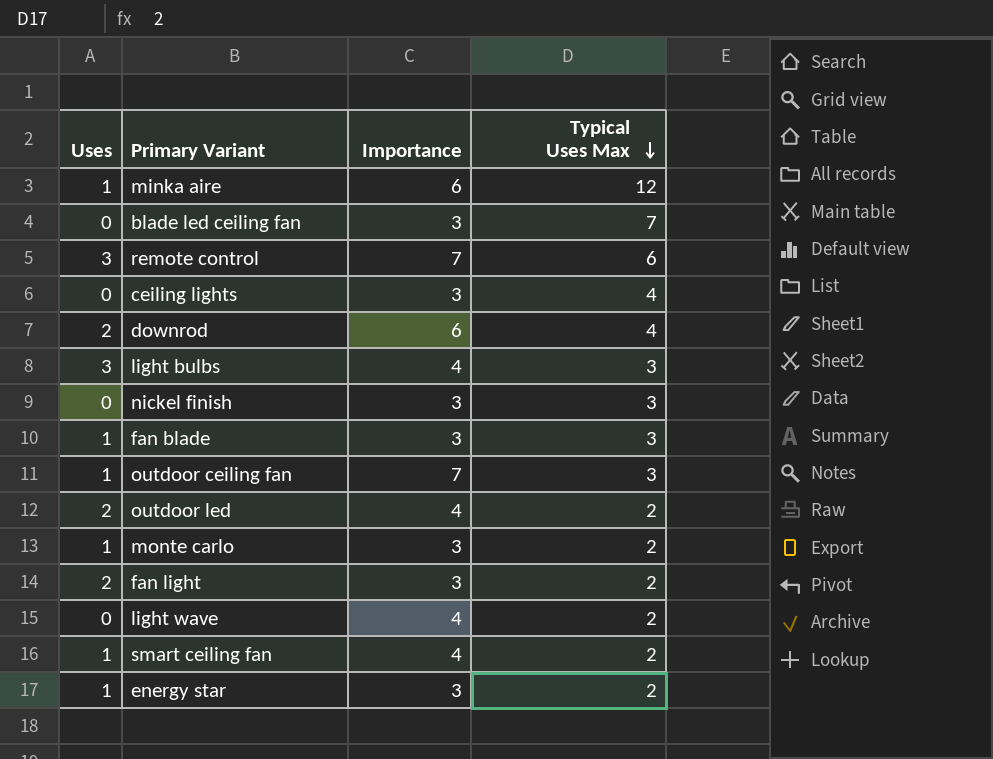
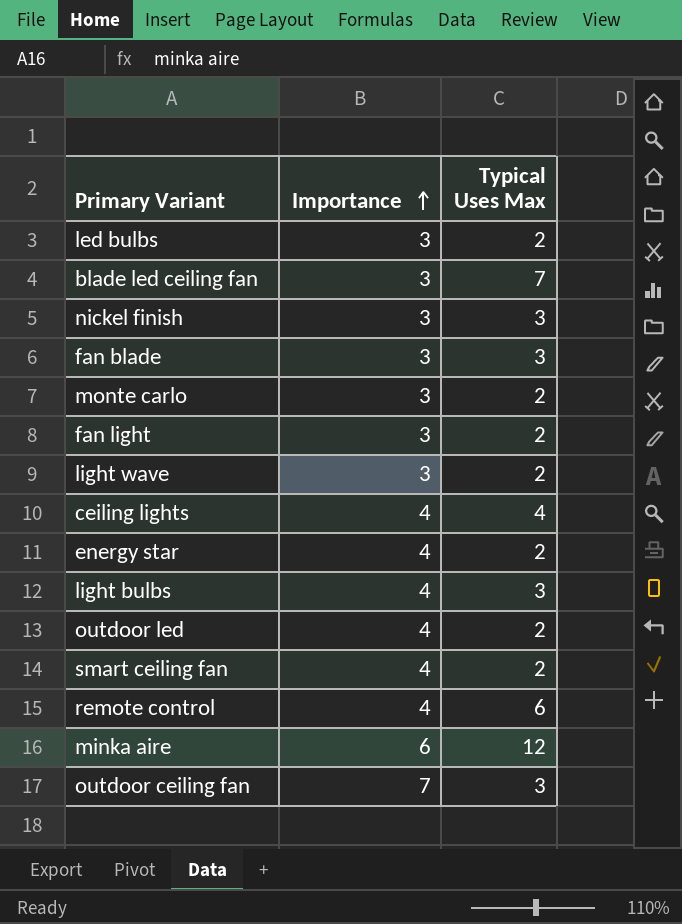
row order: Typical Uses Max descending -> Importance ascending
column Uses | position: 1 -> none
row downrod: 2 | 6 | 4 -> none
row led bulbs: none -> 3 | 2
light wave | Importance: 4 -> 3
ceiling lights | Importance: 3 -> 4
energy star | Importance: 3 -> 4
remote control | Importance: 7 -> 4

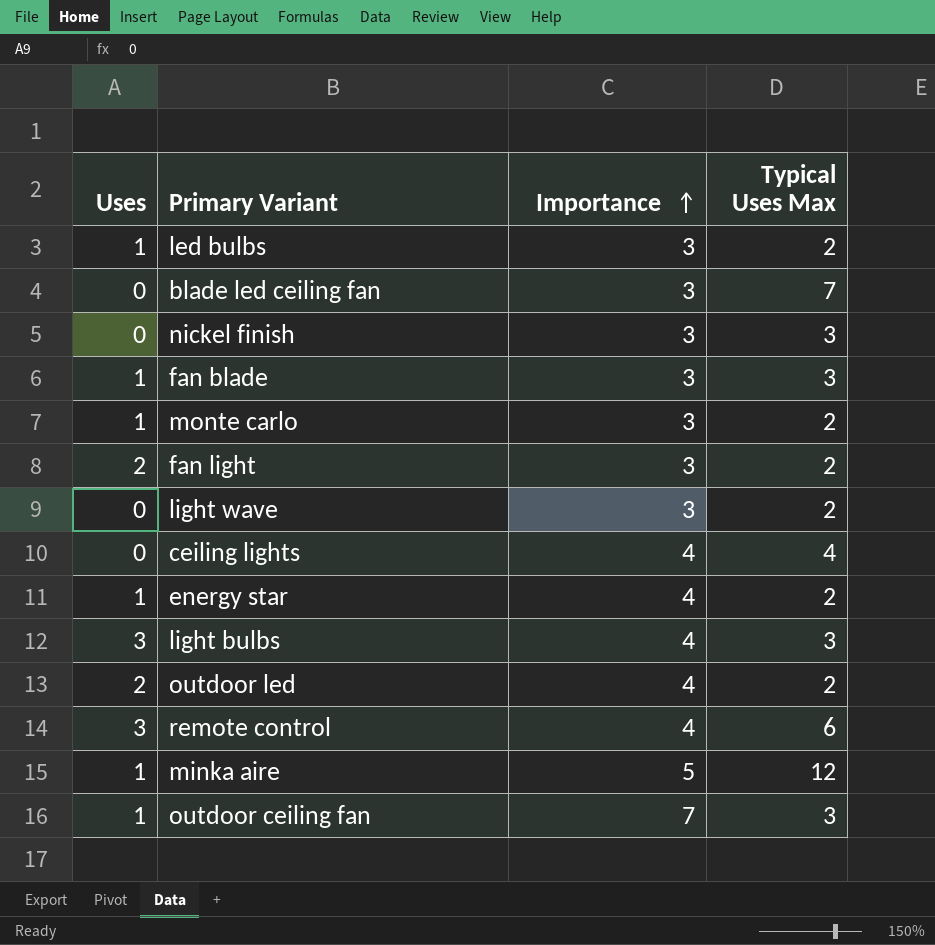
column Uses | position: none -> 1
row smart ceiling fan: 4 | 2 -> none
minka aire | Importance: 6 -> 5

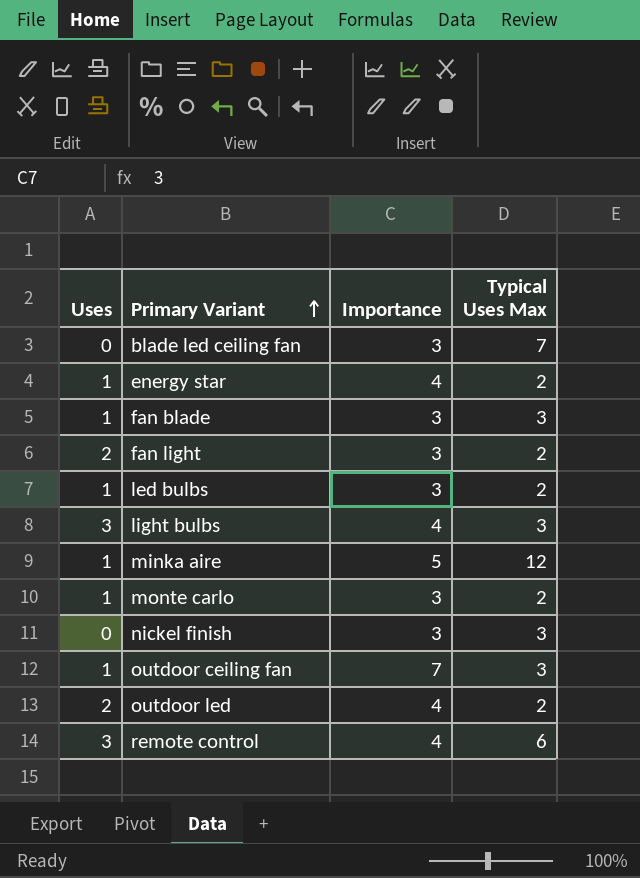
row order: Importance ascending -> Primary Variant ascending
row light wave: 0 | 3 | 2 -> none
row ceiling lights: 0 | 4 | 4 -> none

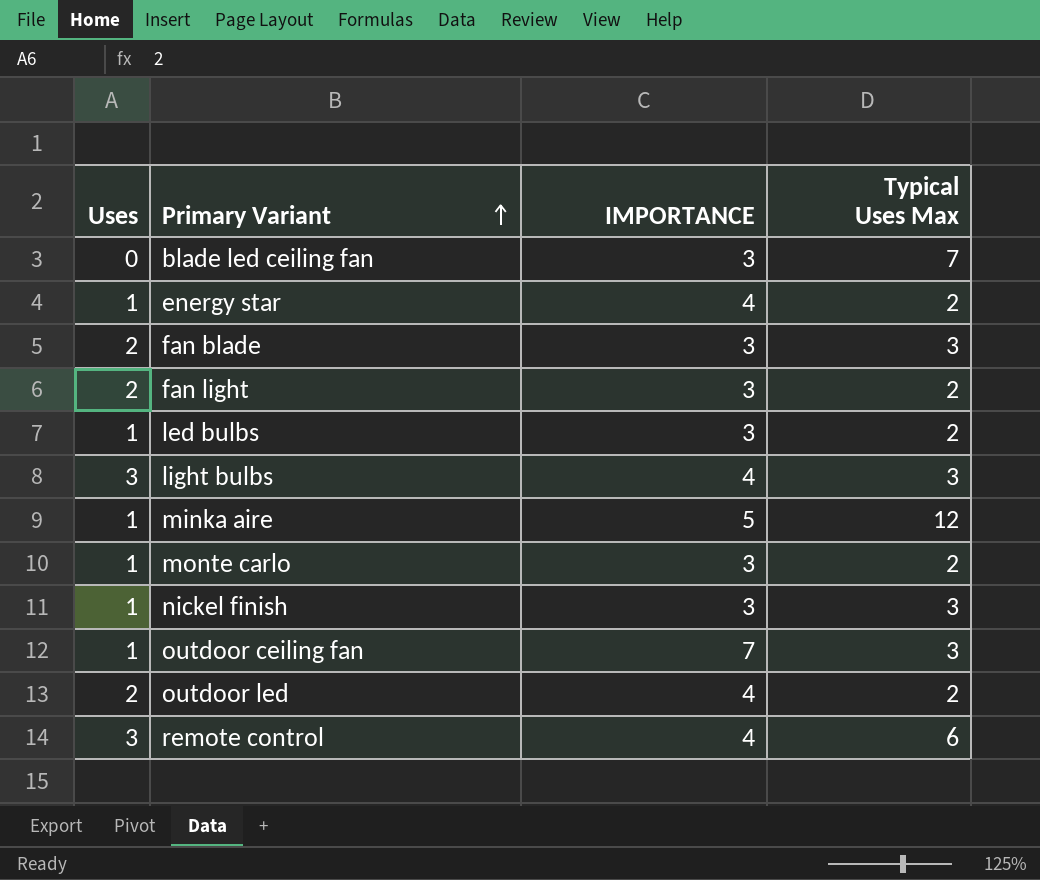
column name: Importance -> IMPORTANCE
fan blade | Uses: 1 -> 2
nickel finish | Uses: 0 -> 1

